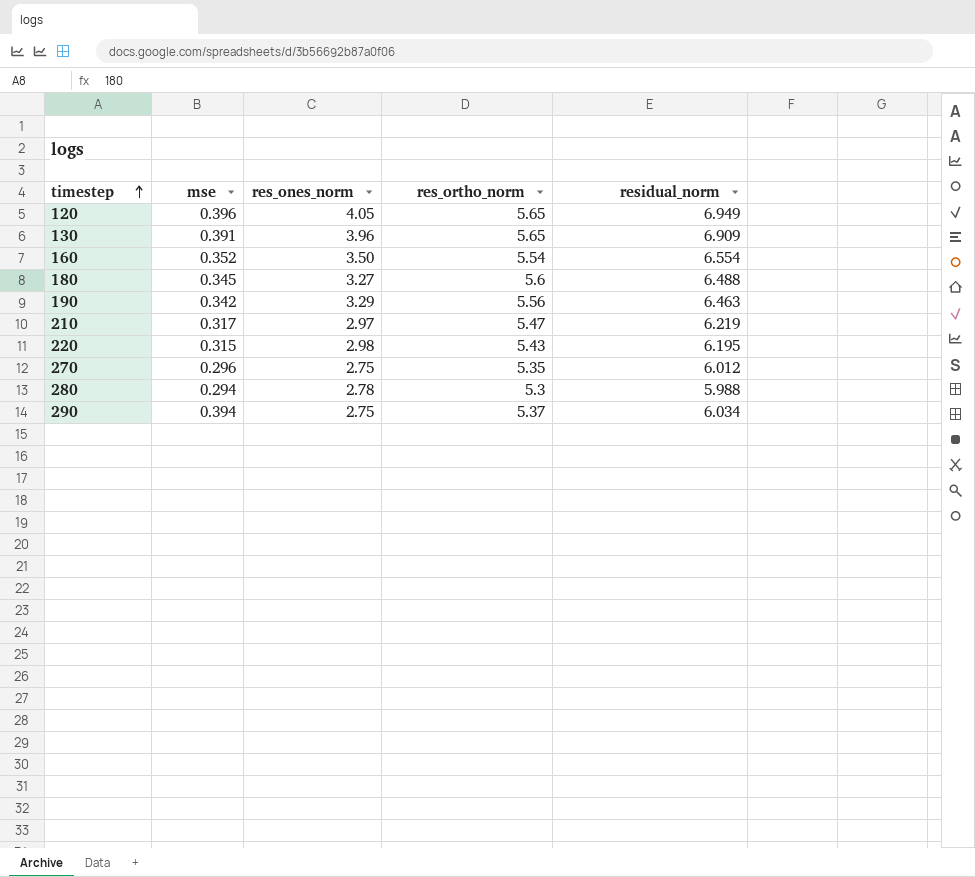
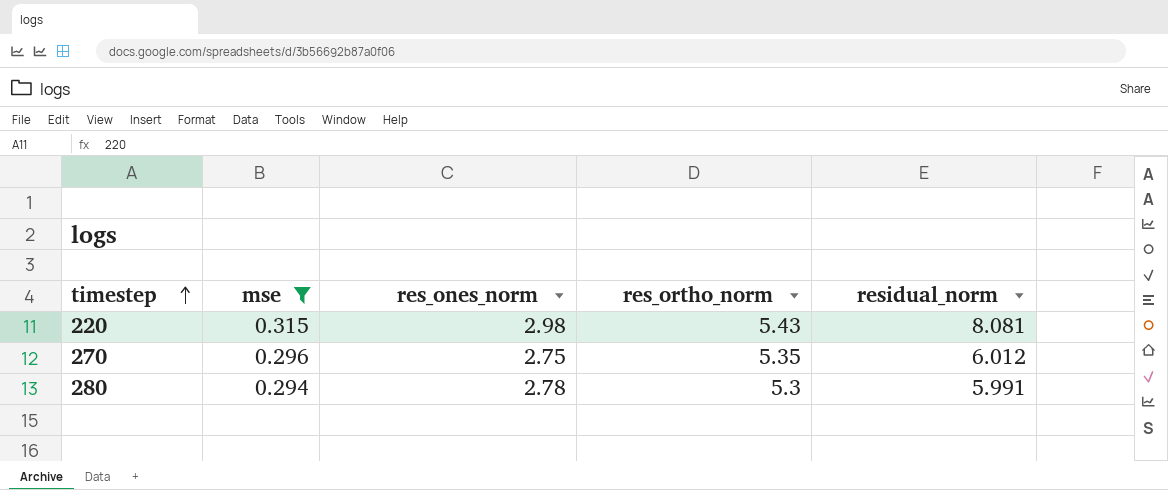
filter: none -> mse <= 0.315
220 | residual_norm: 6.195 -> 8.081
280 | residual_norm: 5.988 -> 5.991

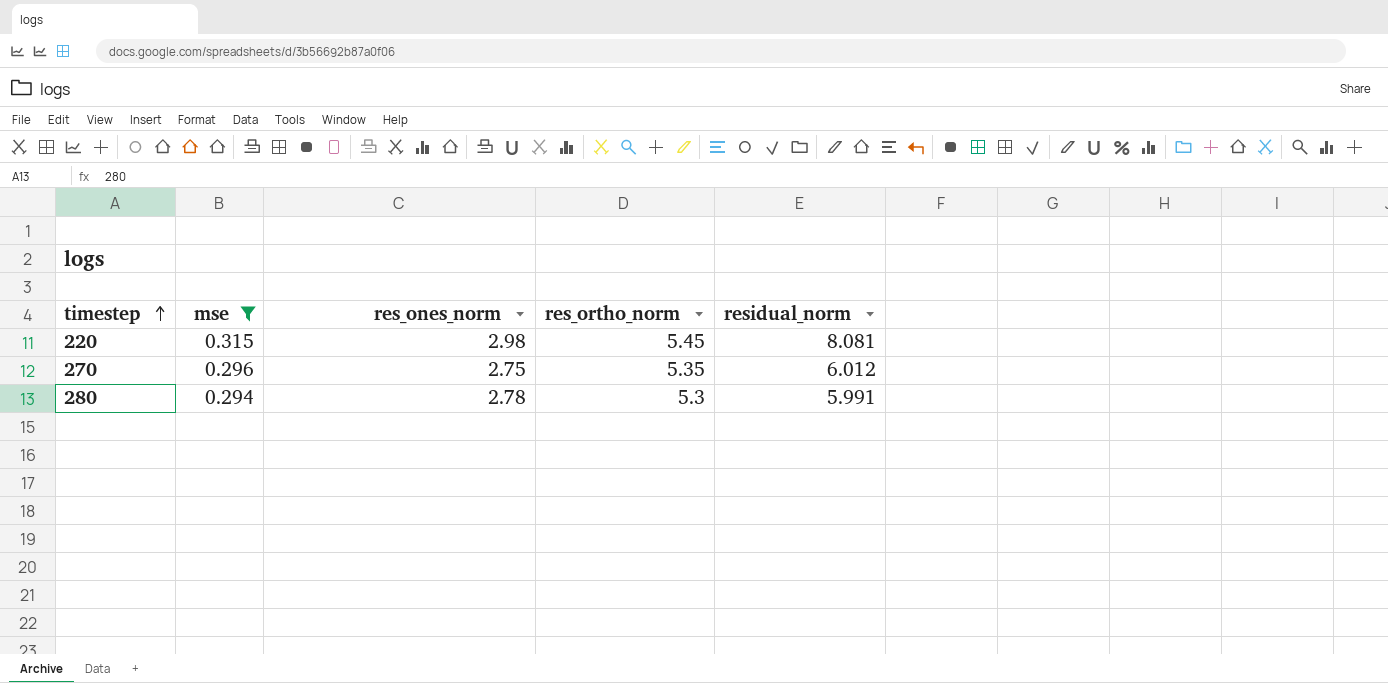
220 | res_ortho_norm: 5.43 -> 5.45

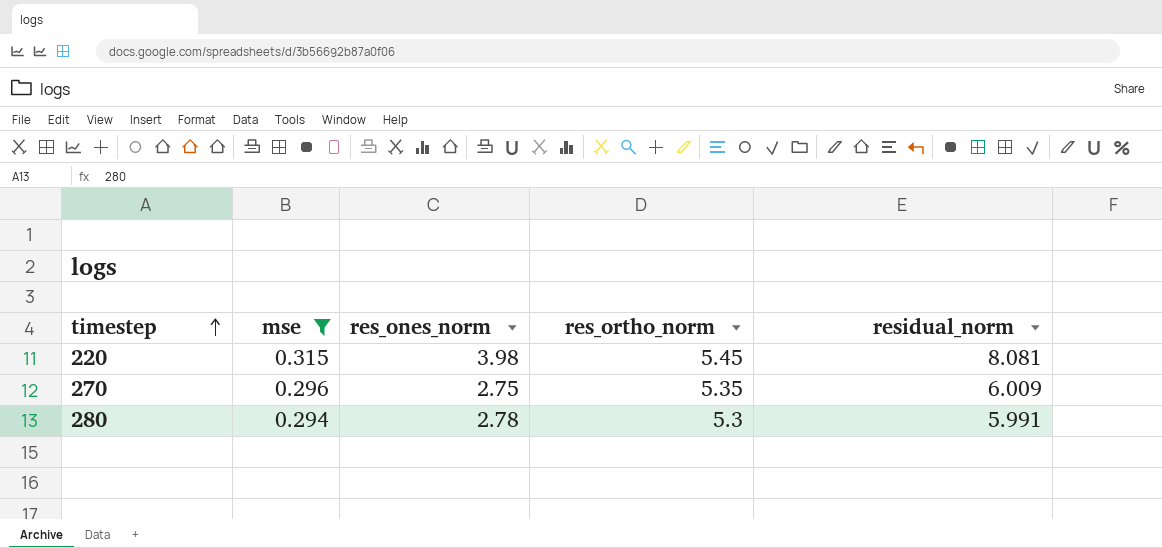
220 | res_ones_norm: 2.98 -> 3.98
270 | residual_norm: 6.012 -> 6.009

